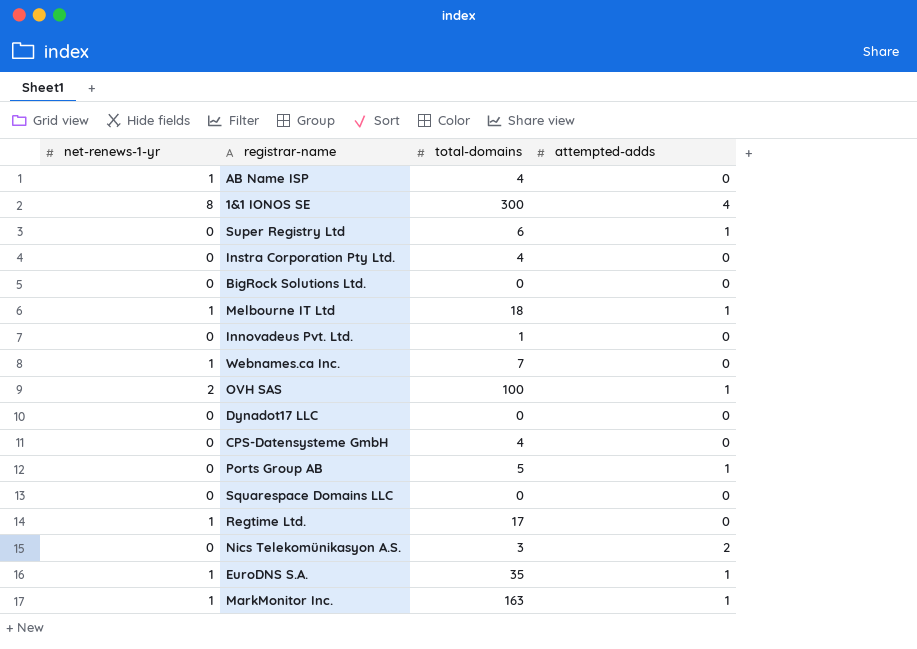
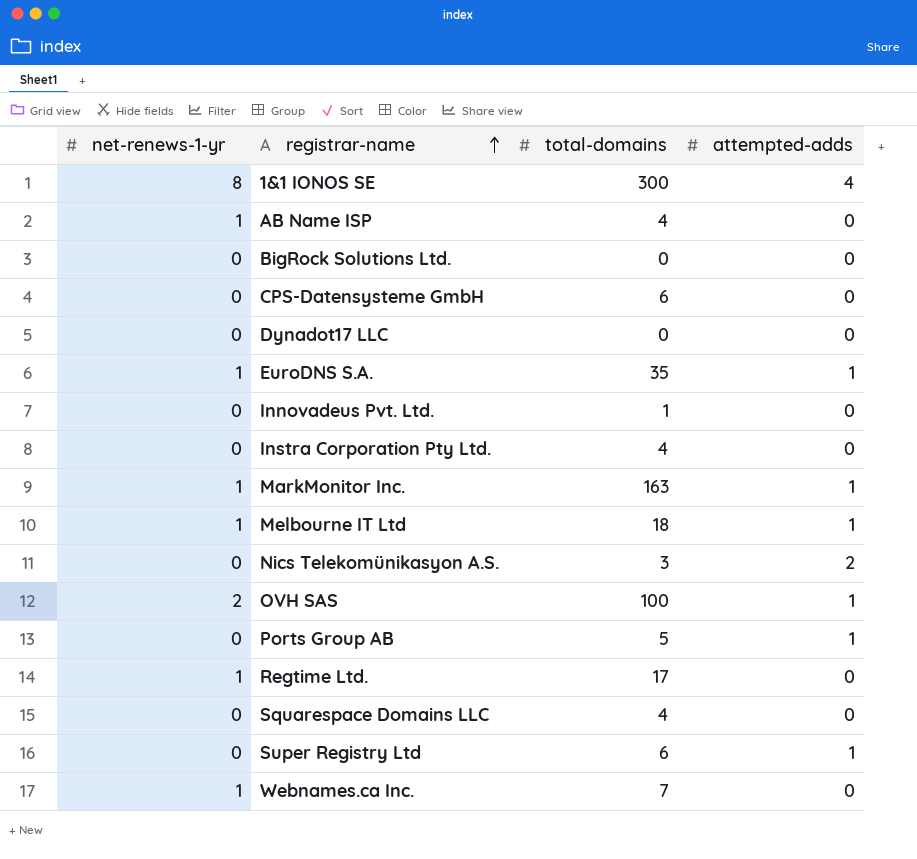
row order: none -> registrar-name ascending
CPS-Datensysteme GmbH | total-domains: 4 -> 6
Squarespace Domains LLC | total-domains: 0 -> 4

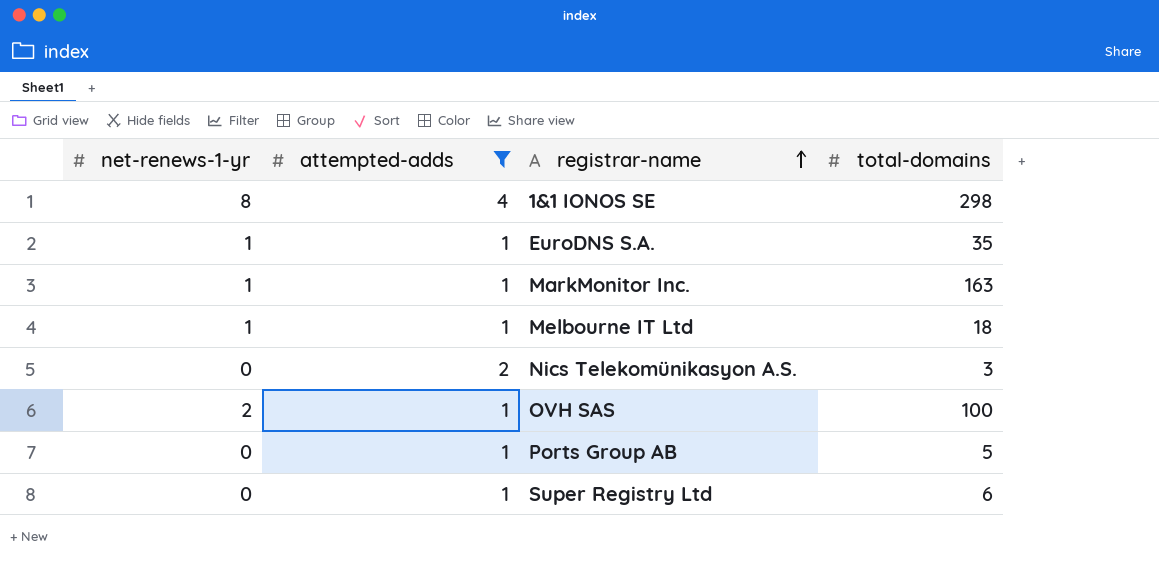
filter: none -> attempted-adds != 0
column attempted-adds | position: 4 -> 2
1&1 IONOS SE | total-domains: 300 -> 298

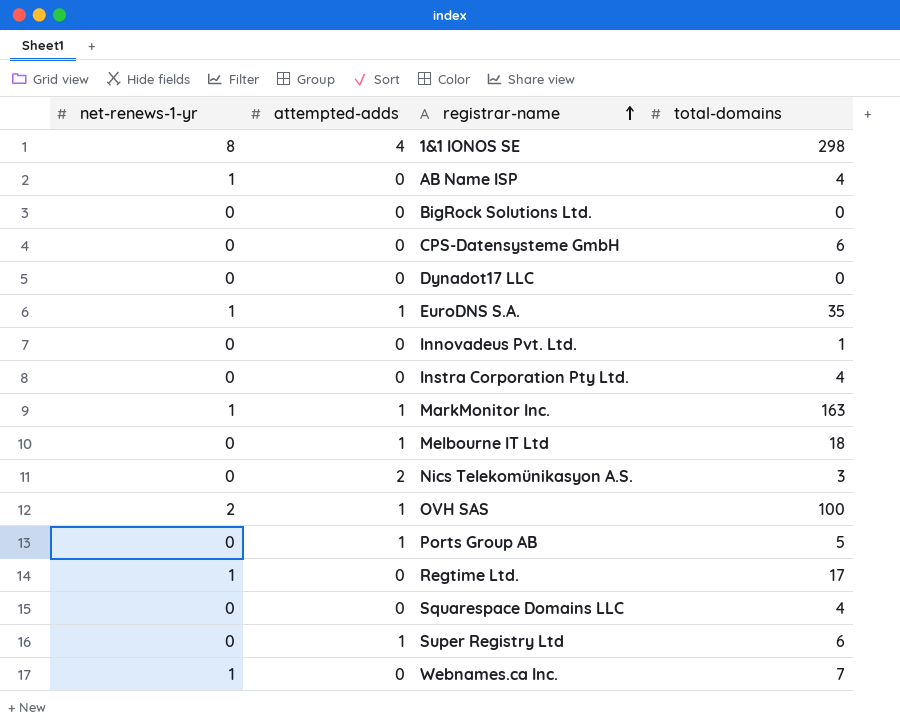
filter: attempted-adds != 0 -> none
Melbourne IT Ltd | net-renews-1-yr: 1 -> 0

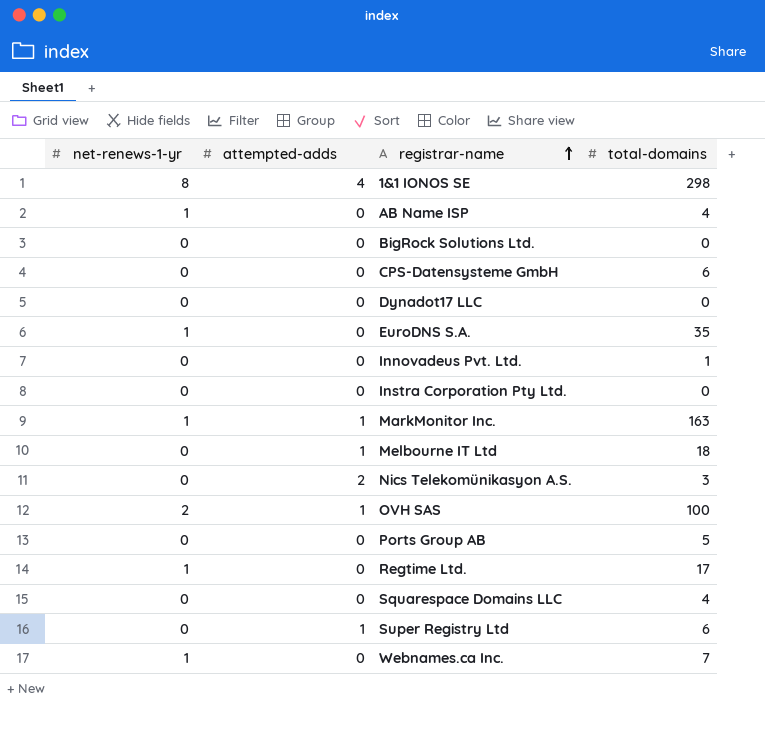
EuroDNS S.A. | attempted-adds: 1 -> 0
Instra Corporation Pty Ltd. | total-domains: 4 -> 0
Ports Group AB | attempted-adds: 1 -> 0

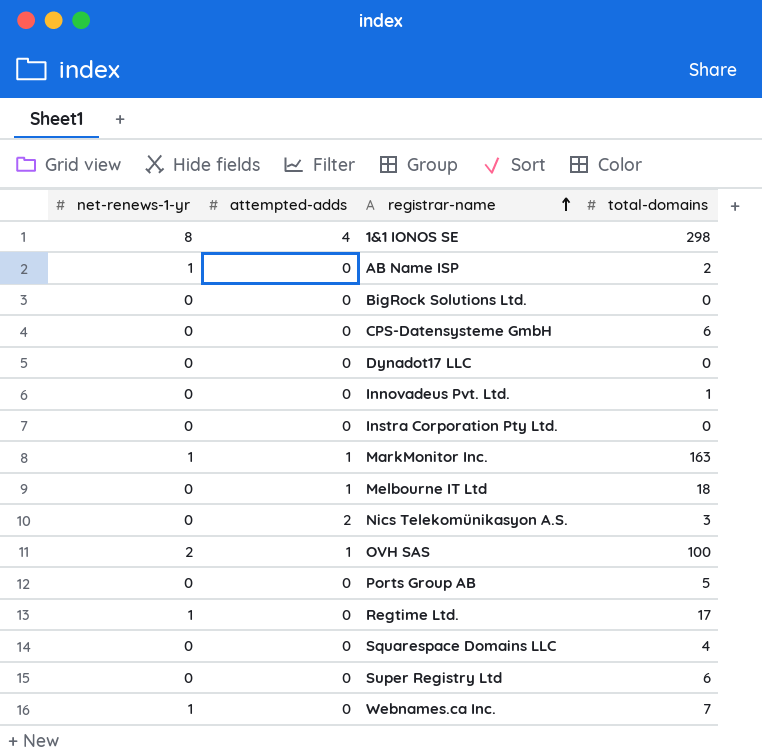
row EuroDNS S.A.: 1 | 0 | 35 -> none
AB Name ISP | total-domains: 4 -> 2
Super Registry Ltd | attempted-adds: 1 -> 0

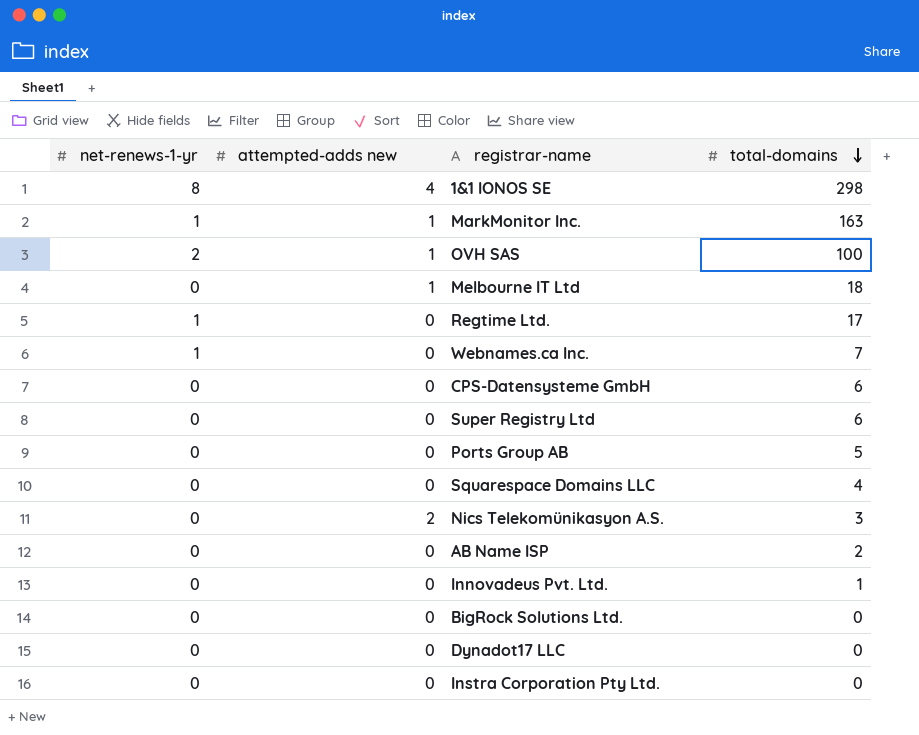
row order: registrar-name ascending -> total-domains descending
column name: attempted-adds -> attempted-adds new
AB Name ISP | net-renews-1-yr: 1 -> 0

